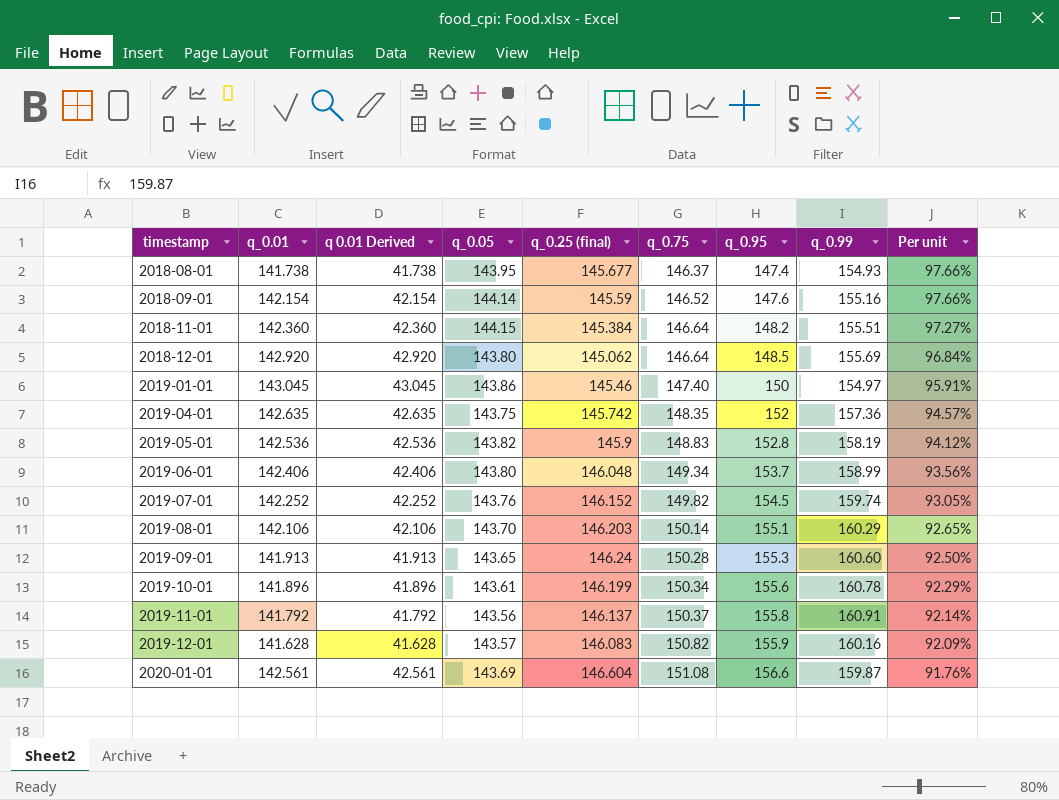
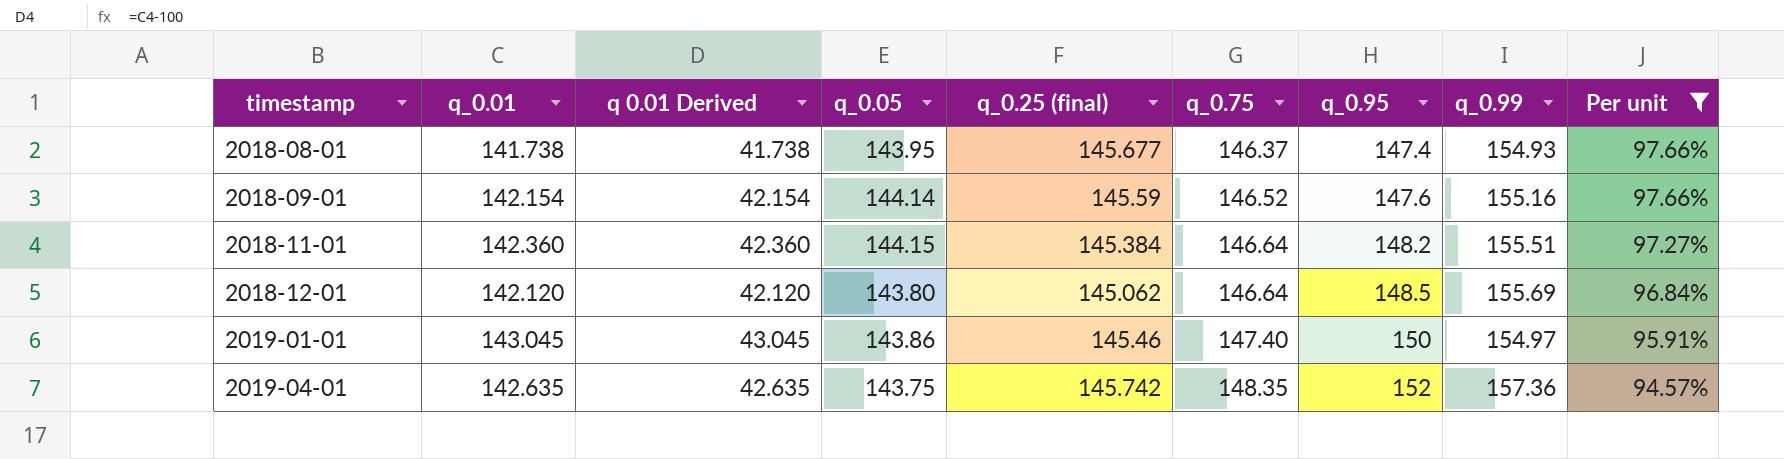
filter: none -> Per unit >= 94.57%
2018-12-01 | q_0.01: 142.920 -> 142.120
2018-12-01 | q 0.01 Derived: 42.920 -> 42.120

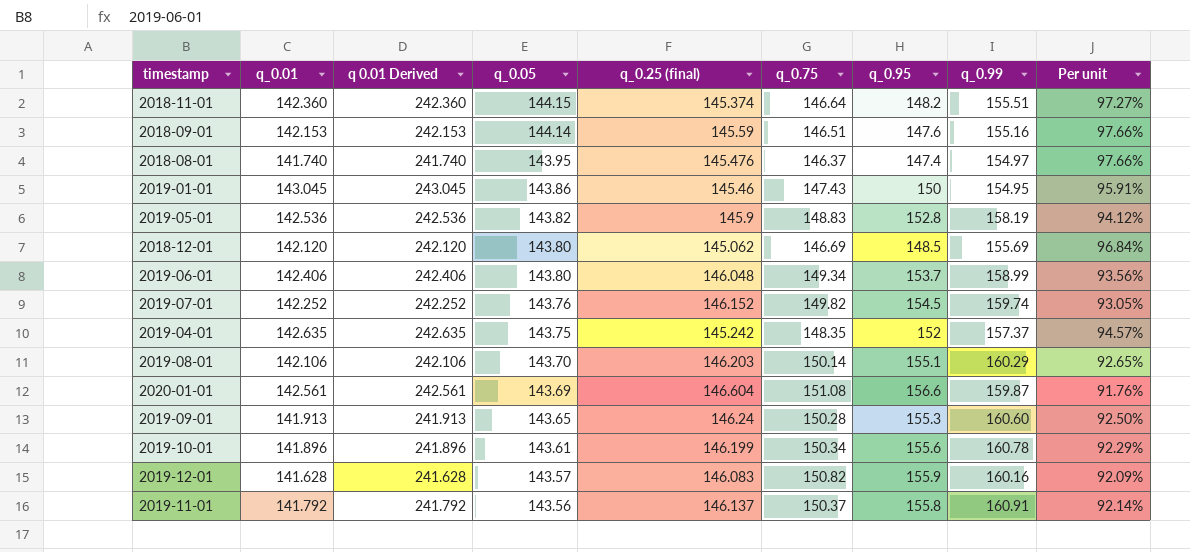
filter: Per unit >= 94.57% -> none
row order: timestamp ascending -> q_0.05 descending
column q 0.01 Derived | formula: [q_0.01] - 100 -> [q_0.01] + 100
2018-11-01 | q_0.25 (final): 145.384 -> 145.374
2018-09-01 | q_0.01: 142.154 -> 142.153
2018-09-01 | q_0.75: 146.52 -> 146.51
2018-08-01 | q_0.01: 141.738 -> 141.740
2018-08-01 | q_0.25 (final): 145.677 -> 145.476
2018-08-01 | q_0.99: 154.93 -> 154.97
2019-01-01 | q_0.75: 147.40 -> 147.43
2019-01-01 | q_0.99: 154.97 -> 154.95
2018-12-01 | q_0.75: 146.64 -> 146.69
2019-04-01 | q_0.25 (final): 145.742 -> 145.242
2019-04-01 | q_0.99: 157.36 -> 157.37

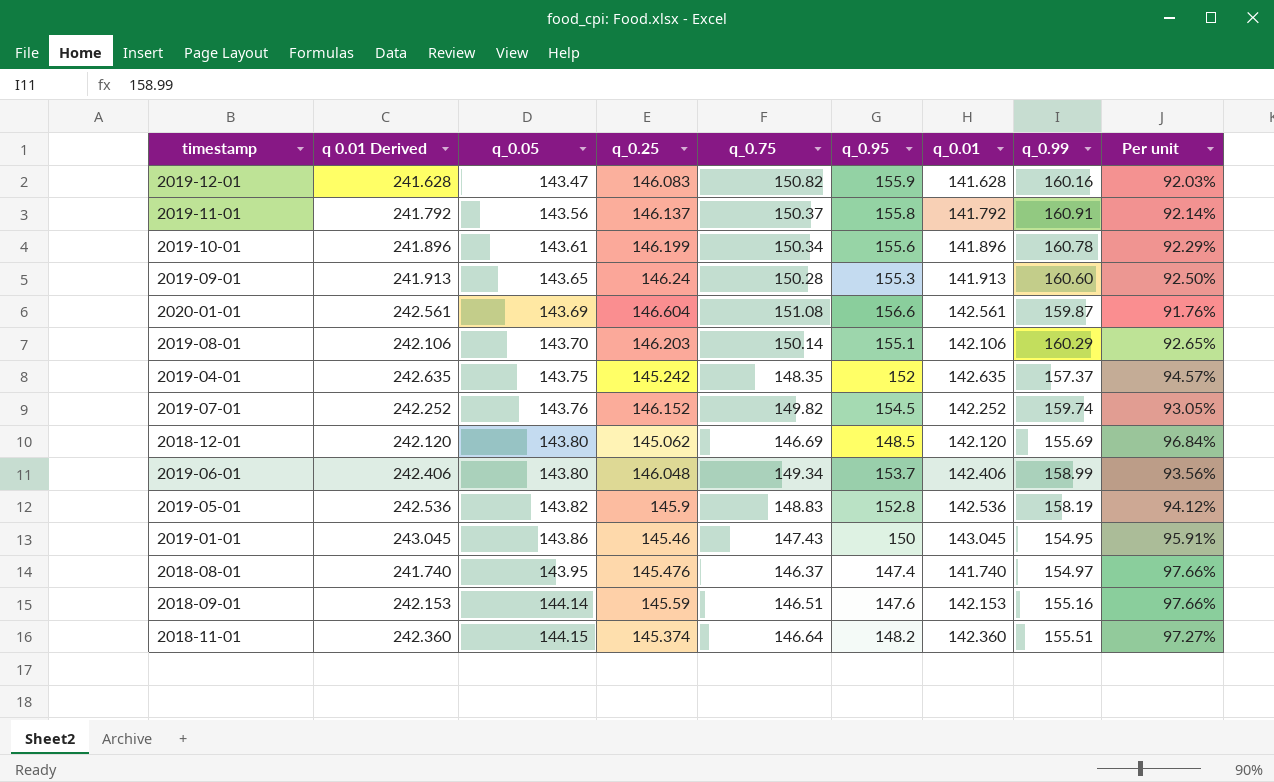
row order: q_0.05 descending -> q_0.05 ascending
column name: q_0.25 (final) -> q_0.25
column q_0.01 | position: 2 -> 7
2019-12-01 | q_0.05: 143.57 -> 143.47
2019-12-01 | Per unit: 92.09% -> 92.03%

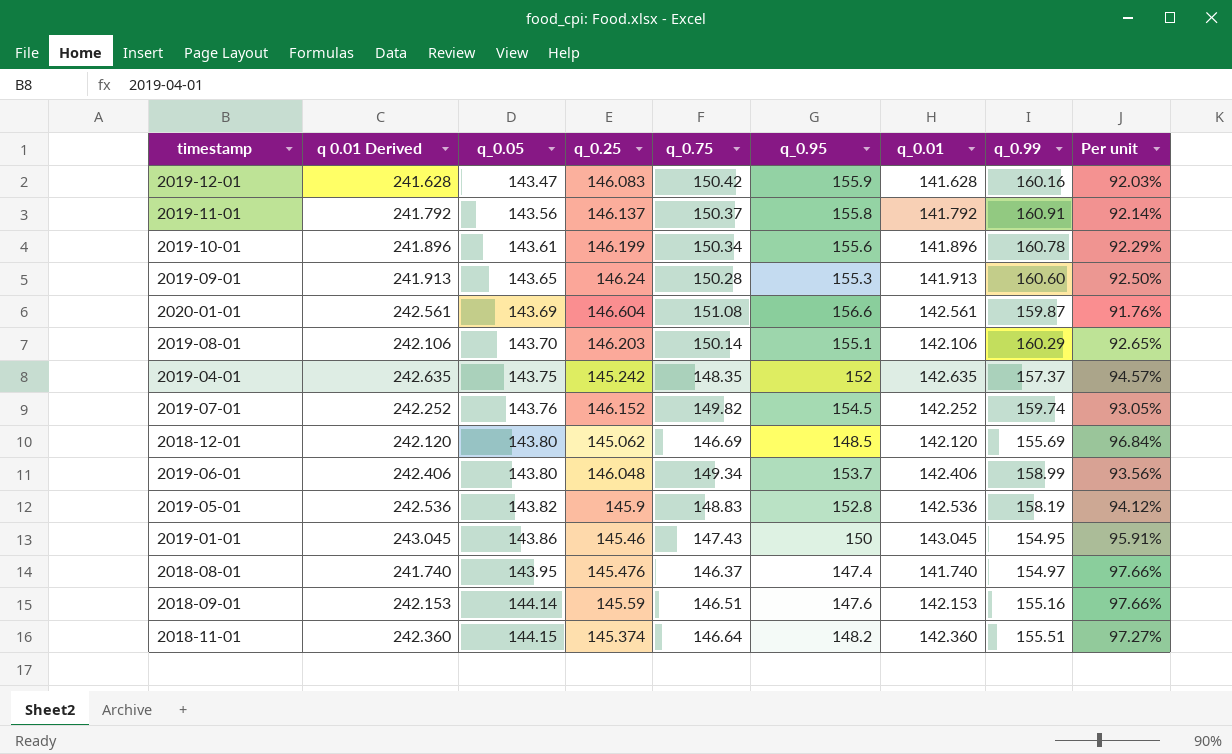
2019-12-01 | q_0.75: 150.82 -> 150.42

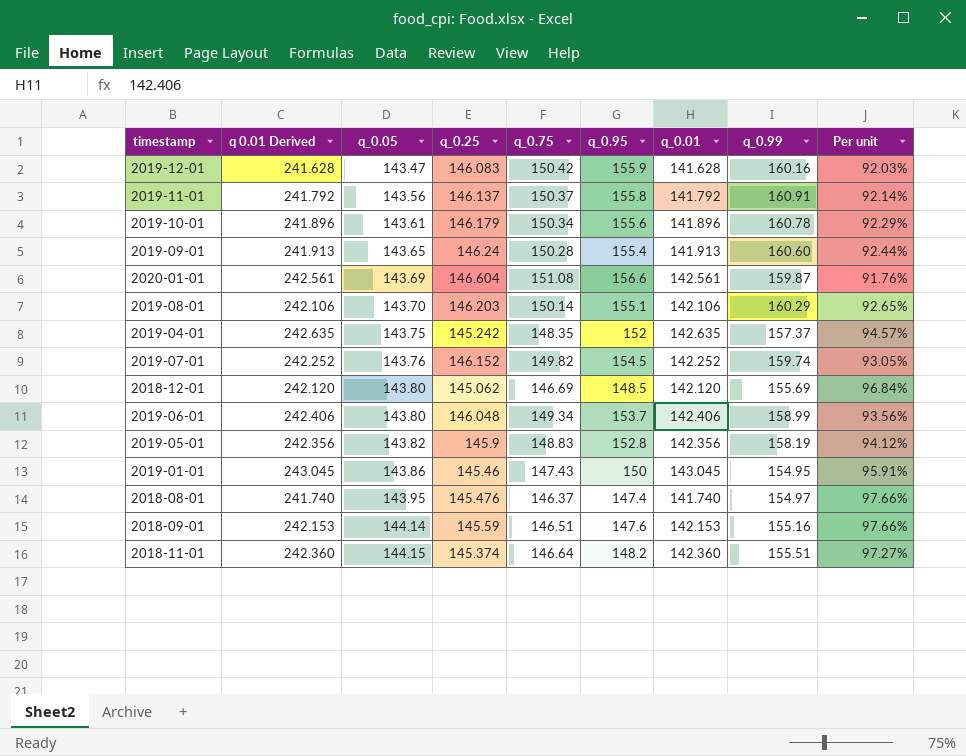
2019-10-01 | q_0.25: 146.199 -> 146.179
2019-09-01 | q_0.95: 155.3 -> 155.4
2019-09-01 | Per unit: 92.50% -> 92.44%
2019-05-01 | q 0.01 Derived: 242.536 -> 242.356
2019-05-01 | q_0.01: 142.536 -> 142.356

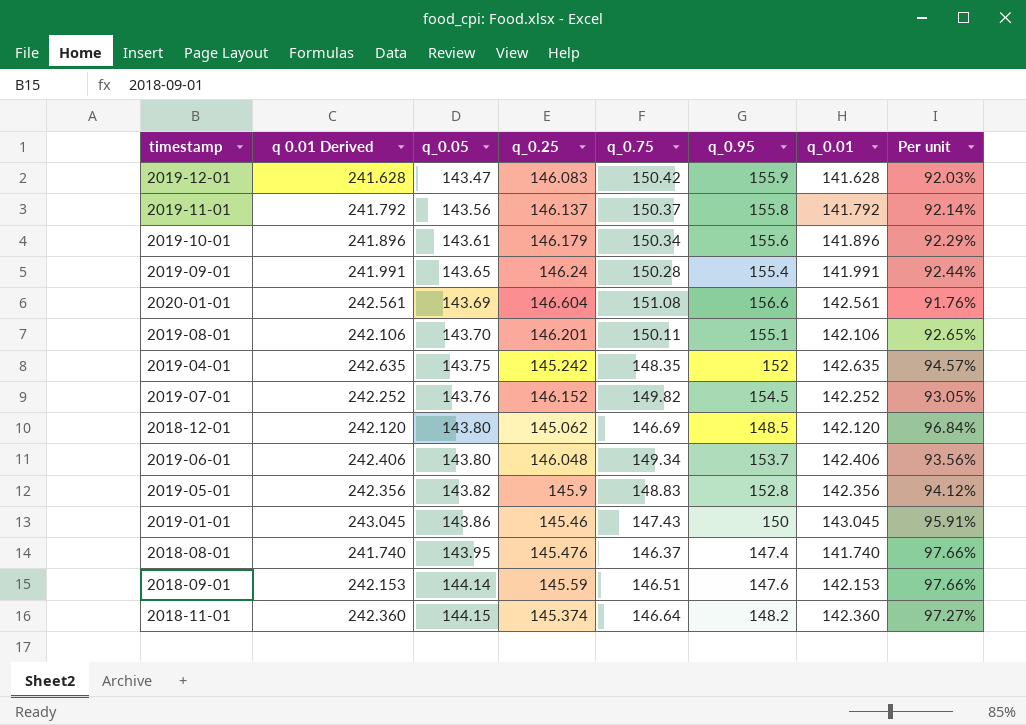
column q_0.99 | position: 8 -> none
2019-09-01 | q 0.01 Derived: 241.913 -> 241.991
2019-09-01 | q_0.01: 141.913 -> 141.991
2019-08-01 | q_0.25: 146.203 -> 146.201
2019-08-01 | q_0.75: 150.14 -> 150.11

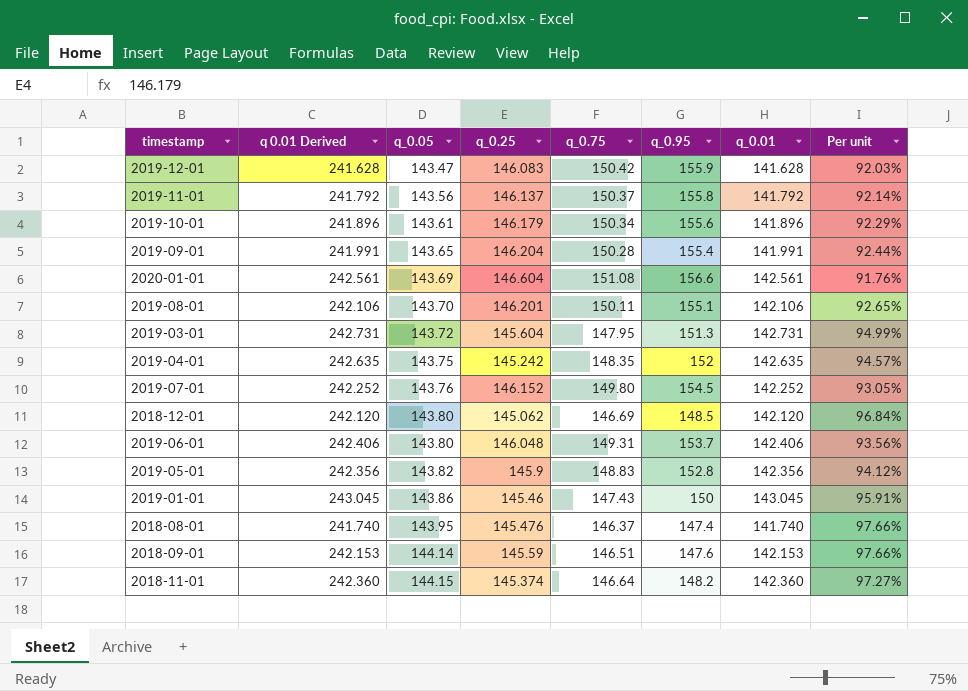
2019-09-01 | q_0.25: 146.24 -> 146.204
row 2019-03-01: none -> 242.731 | 143.72 | 145.604 | 147.95 | 151.3 | 142.731 | 94.99%
2019-07-01 | q_0.75: 149.82 -> 149.80
2019-06-01 | q_0.75: 149.34 -> 149.31

